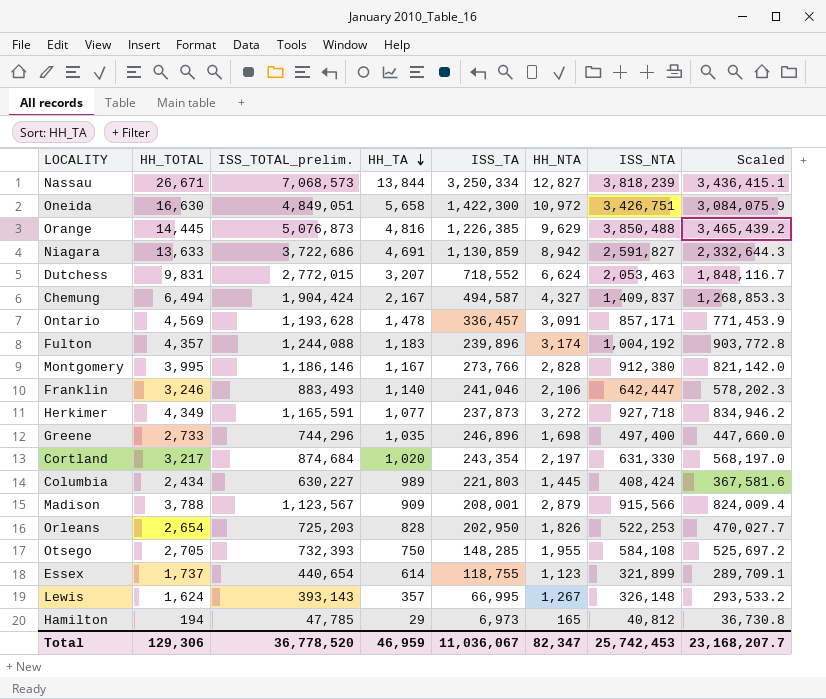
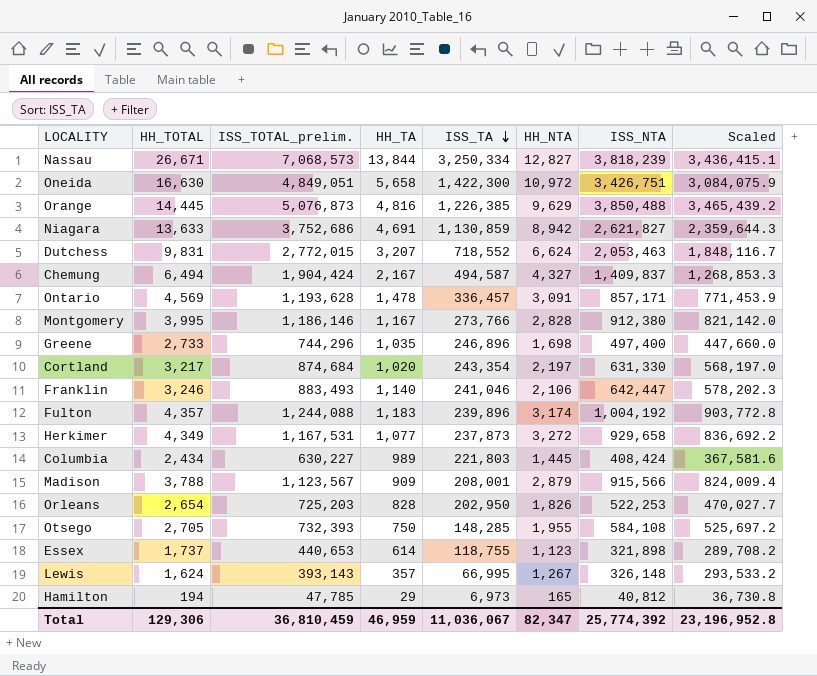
row order: HH_TA descending -> ISS_TA descending
Niagara | ISS_TOTAL_prelim.: 3,722,686 -> 3,752,686
Niagara | ISS_NTA: 2,591,827 -> 2,621,827
Niagara | Scaled: 2,332,644.3 -> 2,359,644.3
Herkimer | ISS_TOTAL_prelim.: 1,165,591 -> 1,167,531
Herkimer | ISS_NTA: 927,718 -> 929,658
Herkimer | Scaled: 834,946.2 -> 836,692.2
Essex | ISS_TOTAL_prelim.: 440,654 -> 440,653
Essex | ISS_NTA: 321,899 -> 321,898
Essex | Scaled: 289,709.1 -> 289,708.2
Total | ISS_TOTAL_prelim.: 36,778,520 -> 36,810,459
Total | ISS_NTA: 25,742,453 -> 25,774,392
Total | Scaled: 23,168,207.7 -> 23,196,952.8

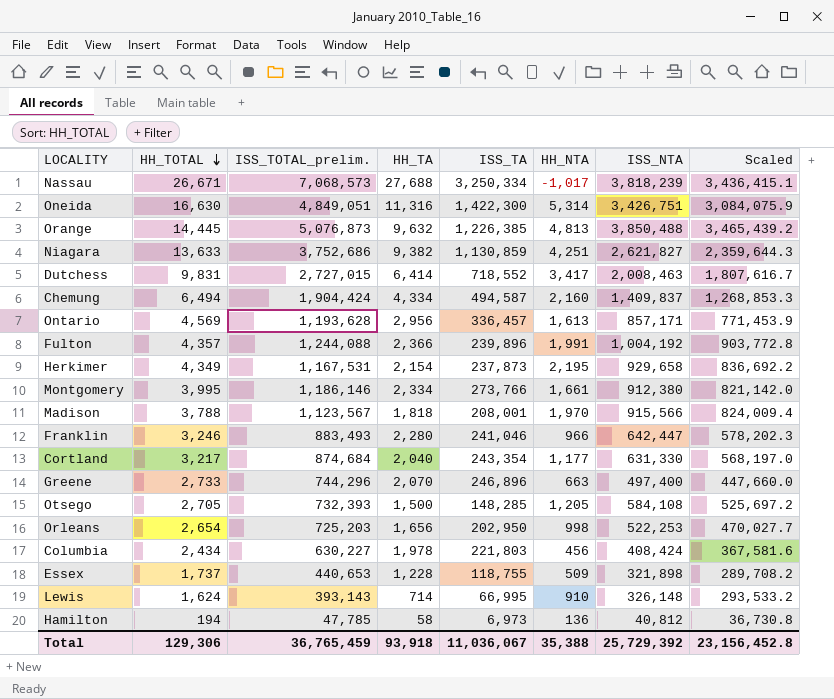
row order: ISS_TA descending -> HH_TOTAL descending
Nassau | HH_TA: 13,844 -> 27,688
Nassau | HH_NTA: 12,827 -> -1,017
Oneida | HH_TA: 5,658 -> 11,316
Oneida | HH_NTA: 10,972 -> 5,314
Orange | HH_TA: 4,816 -> 9,632
Orange | HH_NTA: 9,629 -> 4,813
Niagara | HH_TA: 4,691 -> 9,382
Niagara | HH_NTA: 8,942 -> 4,251
Dutchess | ISS_TOTAL_prelim.: 2,772,015 -> 2,727,015
Dutchess | HH_TA: 3,207 -> 6,414
Dutchess | HH_NTA: 6,624 -> 3,417
Dutchess | ISS_NTA: 2,053,463 -> 2,008,463
Dutchess | Scaled: 1,848,116.7 -> 1,807,616.7
Chemung | HH_TA: 2,167 -> 4,334
Chemung | HH_NTA: 4,327 -> 2,160
Ontario | HH_TA: 1,478 -> 2,956
Ontario | HH_NTA: 3,091 -> 1,613
Fulton | HH_TA: 1,183 -> 2,366
Fulton | HH_NTA: 3,174 -> 1,991
Herkimer | HH_TA: 1,077 -> 2,154
Herkimer | HH_NTA: 3,272 -> 2,195
Montgomery | HH_TA: 1,167 -> 2,334
Montgomery | HH_NTA: 2,828 -> 1,661
Madison | HH_TA: 909 -> 1,818
Madison | HH_NTA: 2,879 -> 1,970
Franklin | HH_TA: 1,140 -> 2,280
Franklin | HH_NTA: 2,106 -> 966
Cortland | HH_TA: 1,020 -> 2,040
Cortland | HH_NTA: 2,197 -> 1,177
Greene | HH_TA: 1,035 -> 2,070
Greene | HH_NTA: 1,698 -> 663
Otsego | HH_TA: 750 -> 1,500
Otsego | HH_NTA: 1,955 -> 1,205
Orleans | HH_TA: 828 -> 1,656
Orleans | HH_NTA: 1,826 -> 998
Columbia | HH_TA: 989 -> 1,978
Columbia | HH_NTA: 1,445 -> 456
Essex | HH_TA: 614 -> 1,228
Essex | HH_NTA: 1,123 -> 509
Lewis | HH_TA: 357 -> 714
Lewis | HH_NTA: 1,267 -> 910
Hamilton | HH_TA: 29 -> 58
Hamilton | HH_NTA: 165 -> 136
Total | ISS_TOTAL_prelim.: 36,810,459 -> 36,765,459
Total | HH_TA: 46,959 -> 93,918
Total | HH_NTA: 82,347 -> 35,388
Total | ISS_NTA: 25,774,392 -> 25,729,392
Total | Scaled: 23,196,952.8 -> 23,156,452.8

